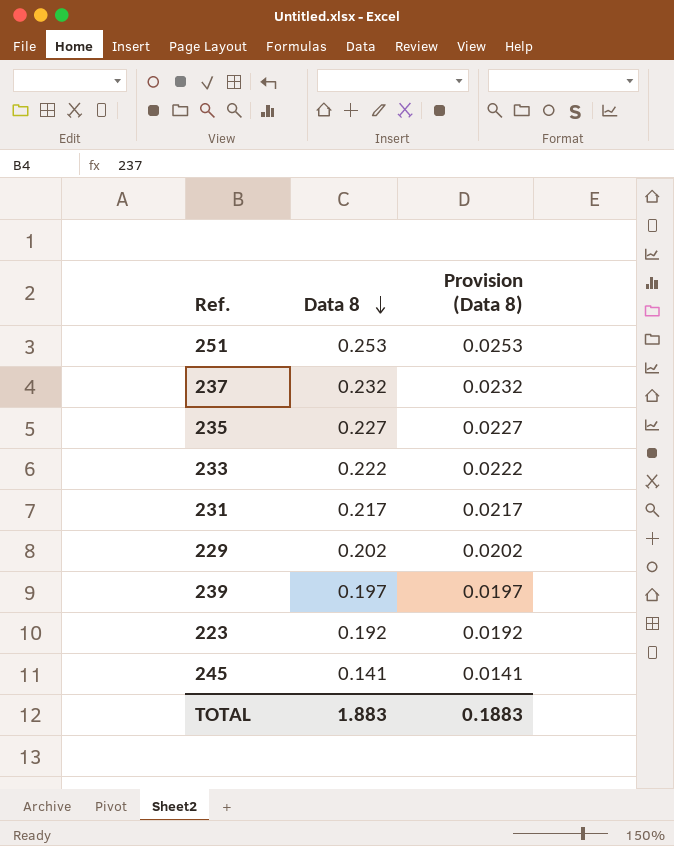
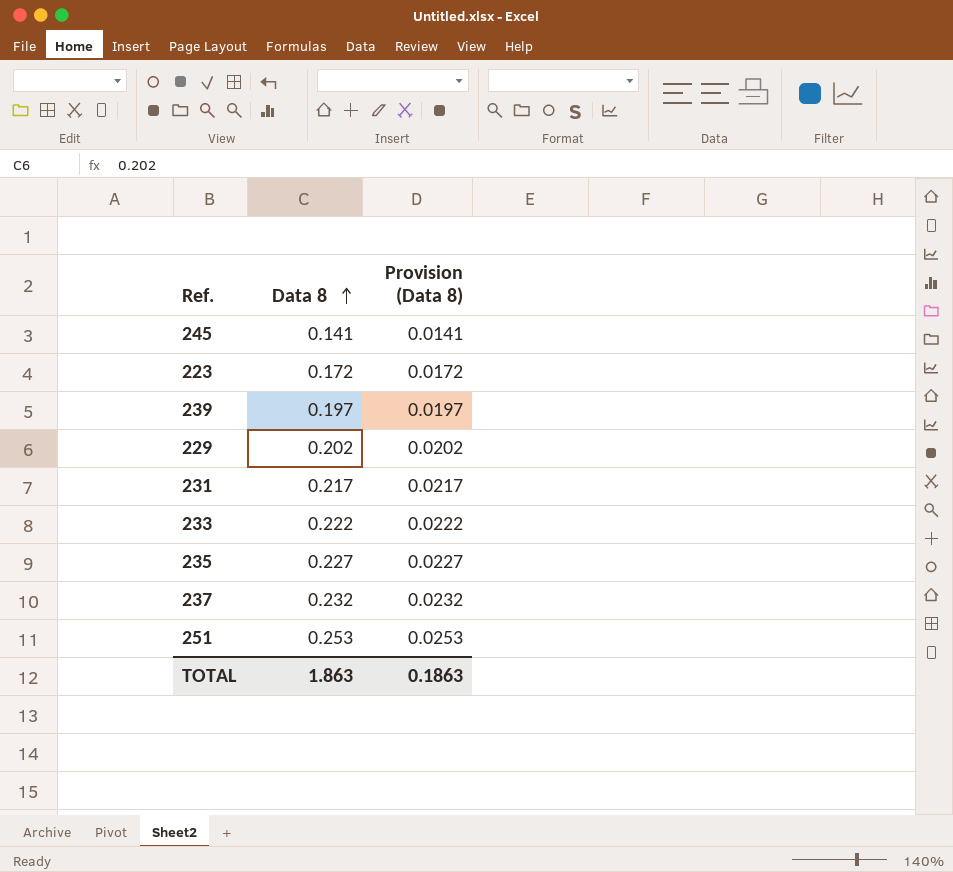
row order: Data 8 descending -> Data 8 ascending
223 | Data 8: 0.192 -> 0.172
223 | Provision (Data 8): 0.0192 -> 0.0172
TOTAL | Data 8: 1.883 -> 1.863
TOTAL | Provision (Data 8): 0.1883 -> 0.1863

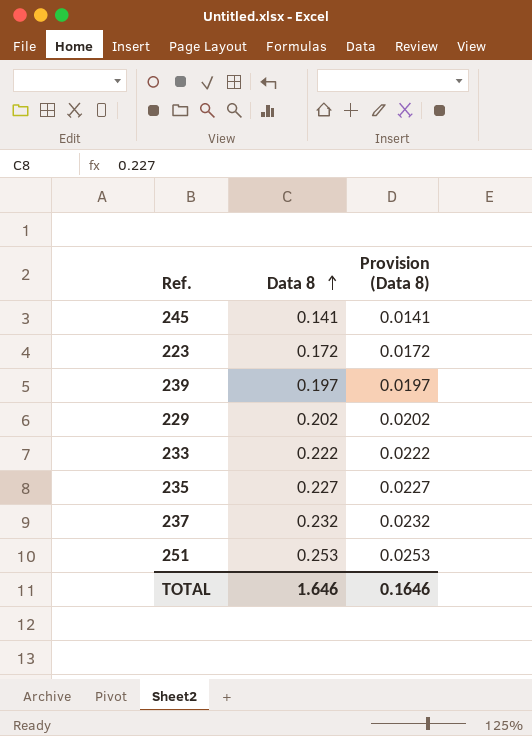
row 231: 0.217 | 0.0217 -> none
TOTAL | Data 8: 1.863 -> 1.646
TOTAL | Provision (Data 8): 0.1863 -> 0.1646

